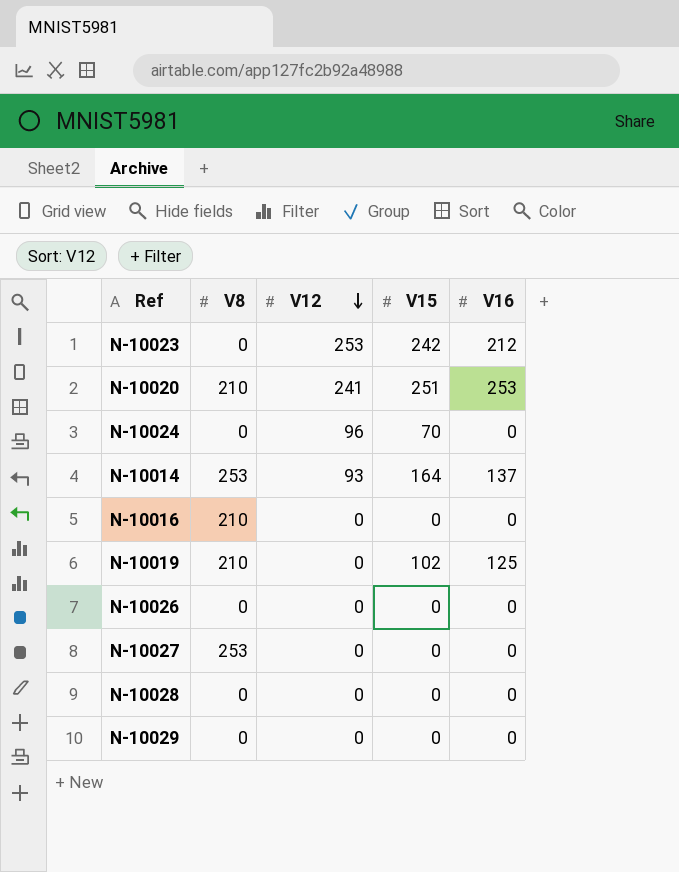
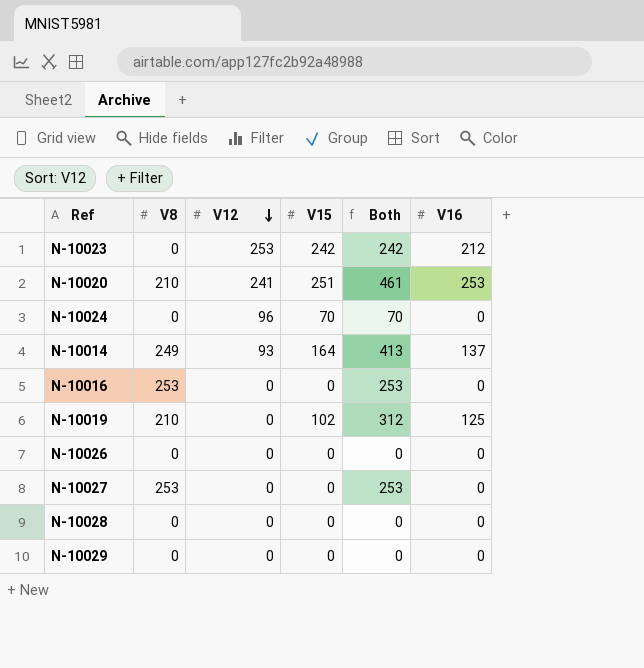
column Both | formula: none -> [V8] + [V15]
N-10014 | V8: 253 -> 249
N-10016 | V8: 210 -> 253

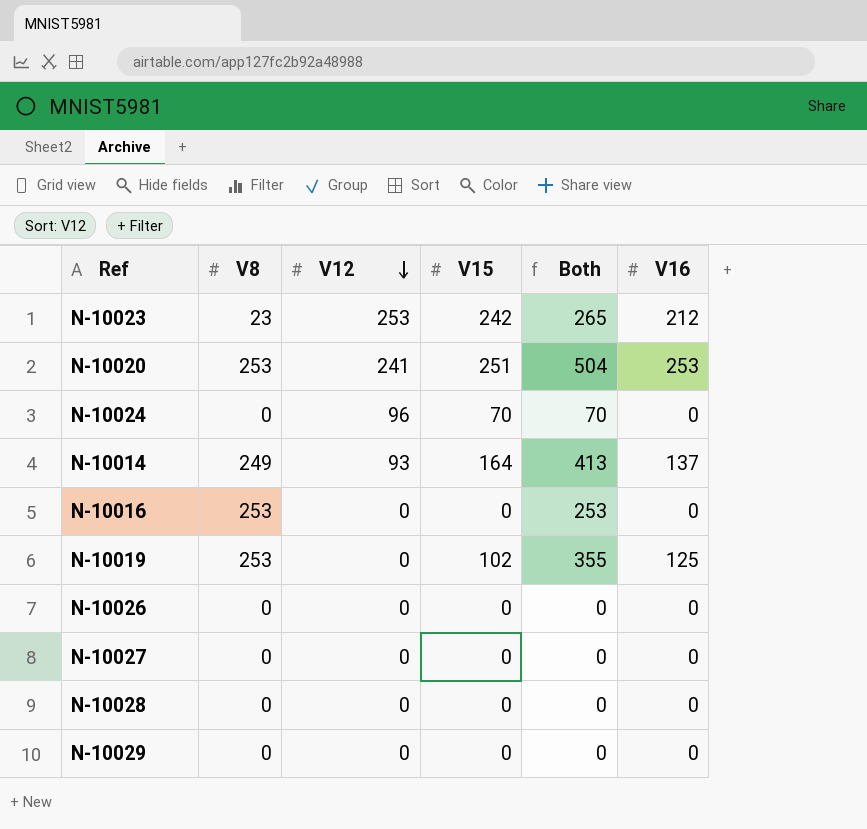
N-10023 | V8: 0 -> 23
N-10023 | Both: 242 -> 265
N-10020 | V8: 210 -> 253
N-10020 | Both: 461 -> 504
N-10019 | V8: 210 -> 253
N-10019 | Both: 312 -> 355
N-10027 | V8: 253 -> 0
N-10027 | Both: 253 -> 0

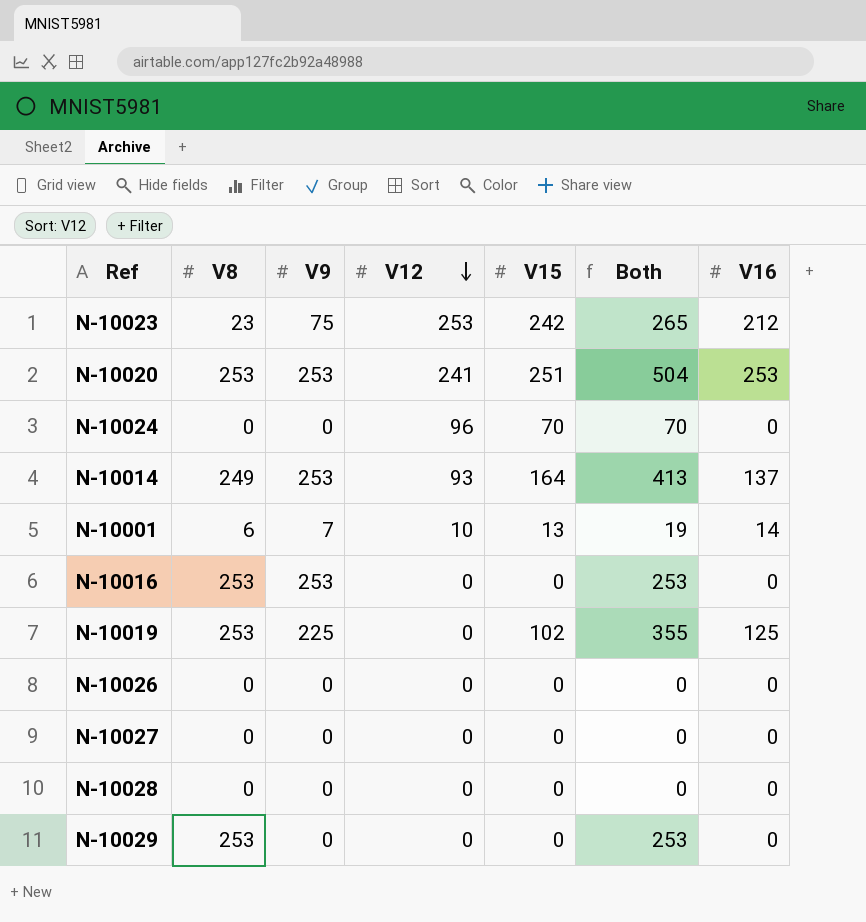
column V9 | position: none -> 3
row N-10001: none -> 6 | 7 | 10 | 13 | 19 | 14
N-10029 | V8: 0 -> 253
N-10029 | Both: 0 -> 253

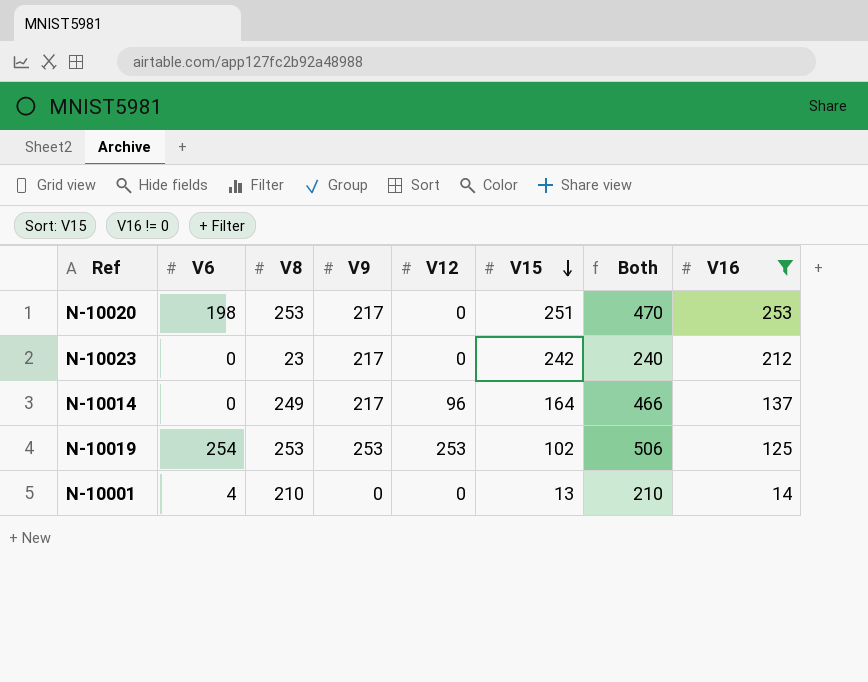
filter: none -> V16 != 0
row order: V12 descending -> V15 descending
column V6 | position: none -> 2
column Both | formula: [V8] + [V15] -> [V8] + [V9]
N-10020 | V9: 253 -> 217
N-10020 | V12: 241 -> 0
N-10023 | V9: 75 -> 217
N-10023 | V12: 253 -> 0
N-10014 | V9: 253 -> 217
N-10014 | V12: 93 -> 96
N-10019 | V9: 225 -> 253
N-10019 | V12: 0 -> 253
N-10001 | V8: 6 -> 210
N-10001 | V9: 7 -> 0
N-10001 | V12: 10 -> 0

